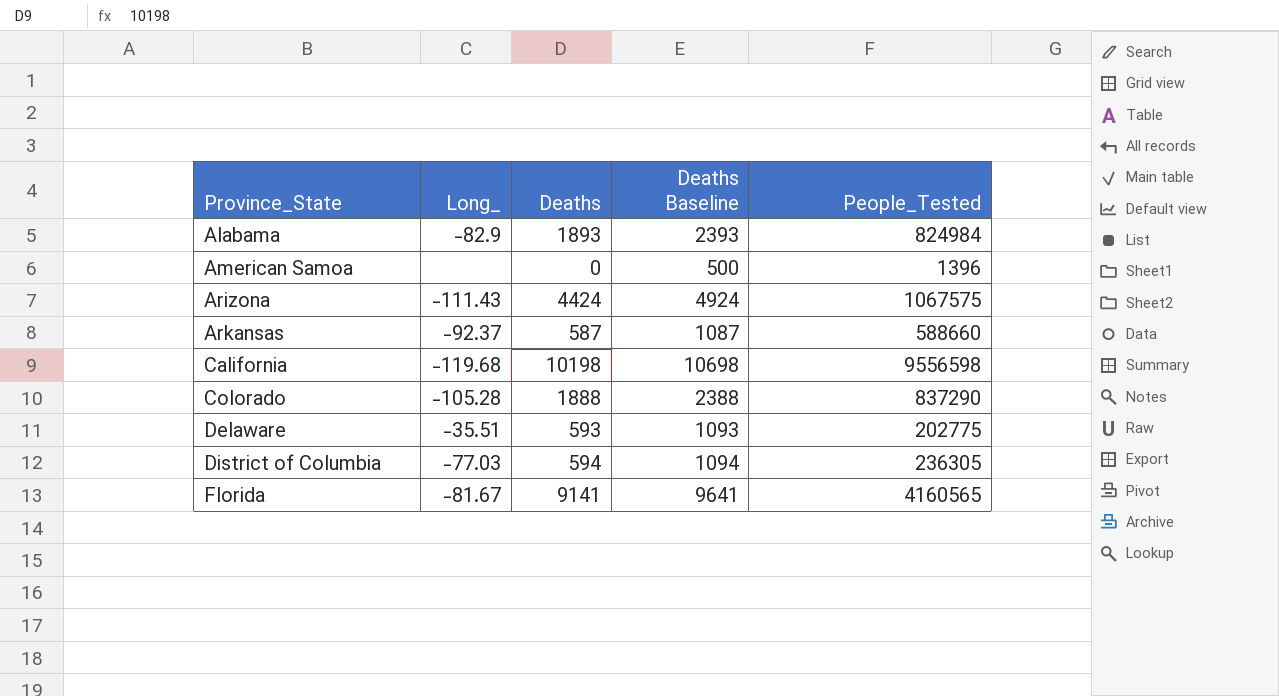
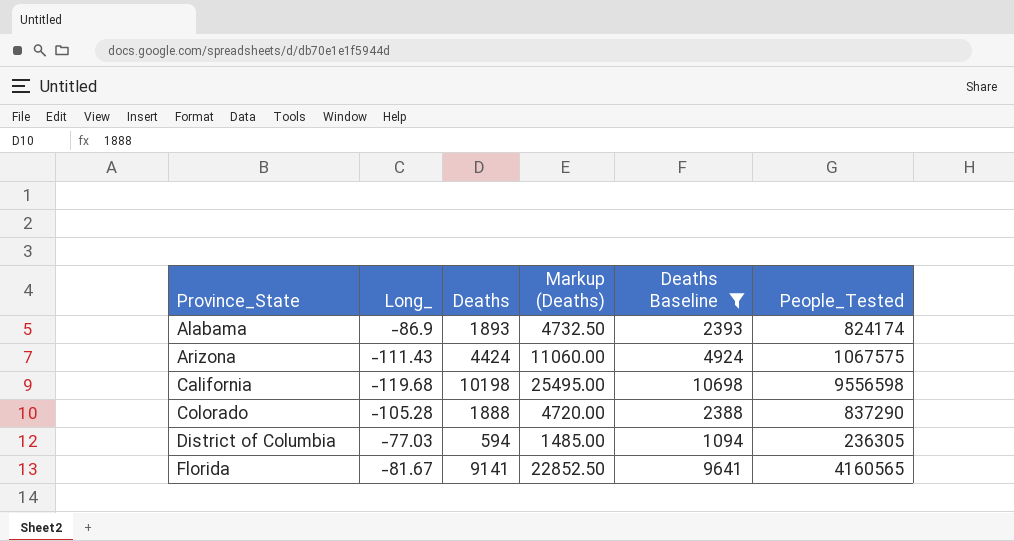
filter: none -> Deaths Baseline >= 1094
column Markup (Deaths) | formula: none -> [Deaths] * 2.5
Alabama | Long_: -82.9 -> -86.9
Alabama | People_Tested: 824984 -> 824174

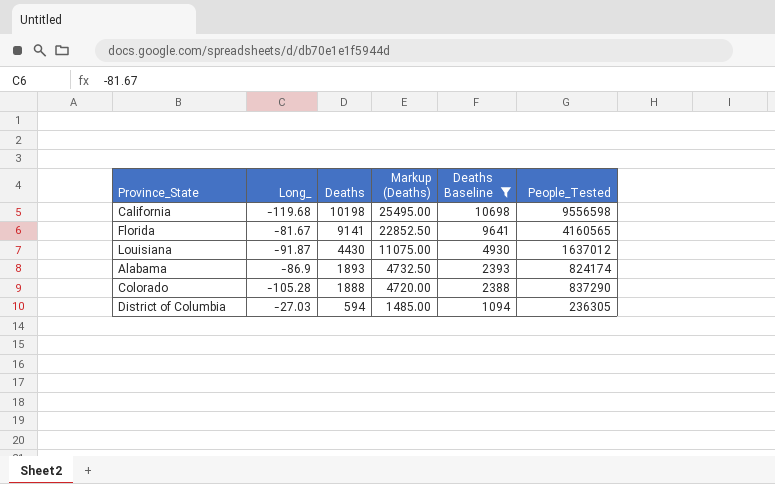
row order: Province_State ascending -> Deaths descending
row Arizona: -111.43 | 4424 | 11060.00 | 4924 | 1067575 -> none
row Louisiana: none -> -91.87 | 4430 | 11075.00 | 4930 | 1637012
District of Columbia | Long_: -77.03 -> -27.03

